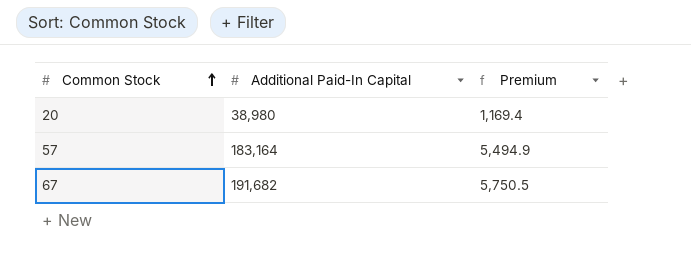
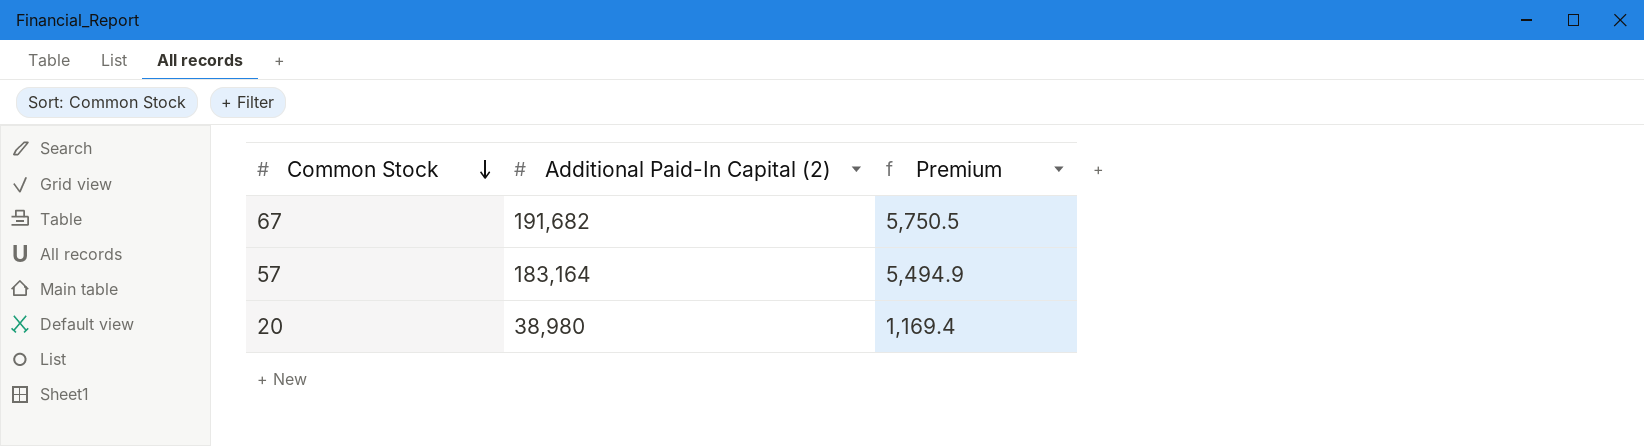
row order: Common Stock ascending -> Common Stock descending
column name: Additional Paid-In Capital -> Additional Paid-In Capital (2)

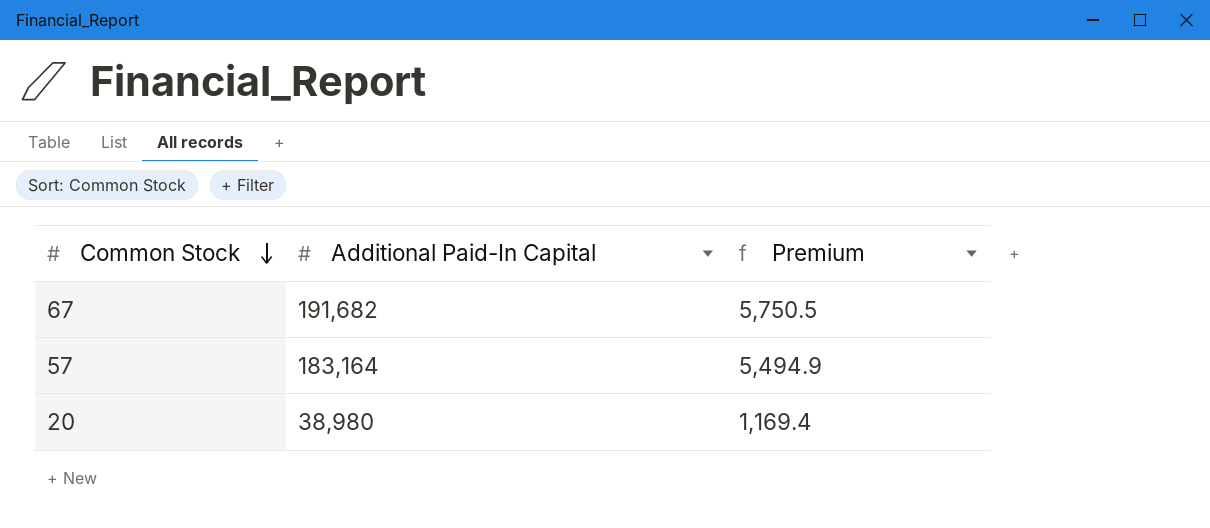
column name: Additional Paid-In Capital (2) -> Additional Paid-In Capital

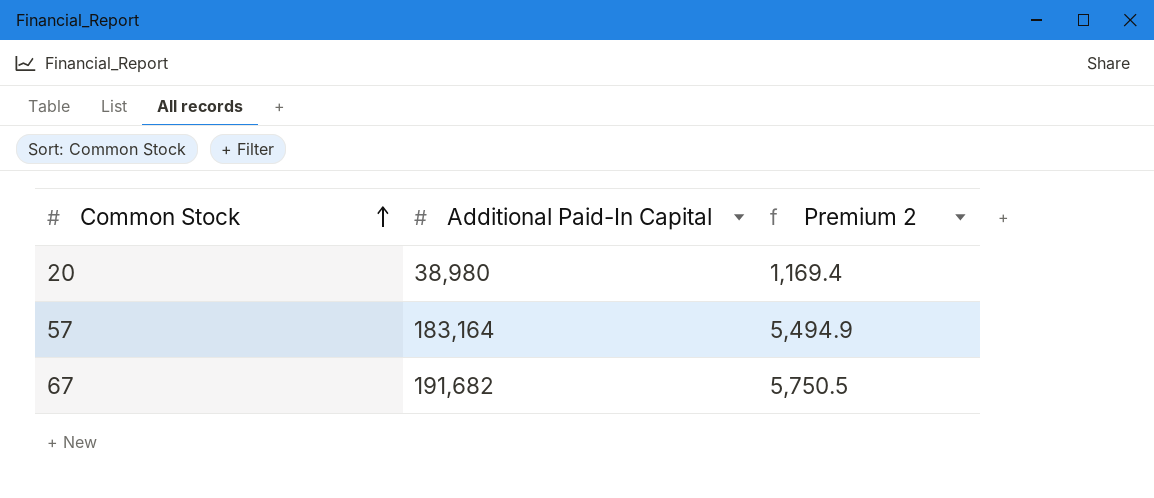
row order: Common Stock descending -> Common Stock ascending
column name: Premium -> Premium 2

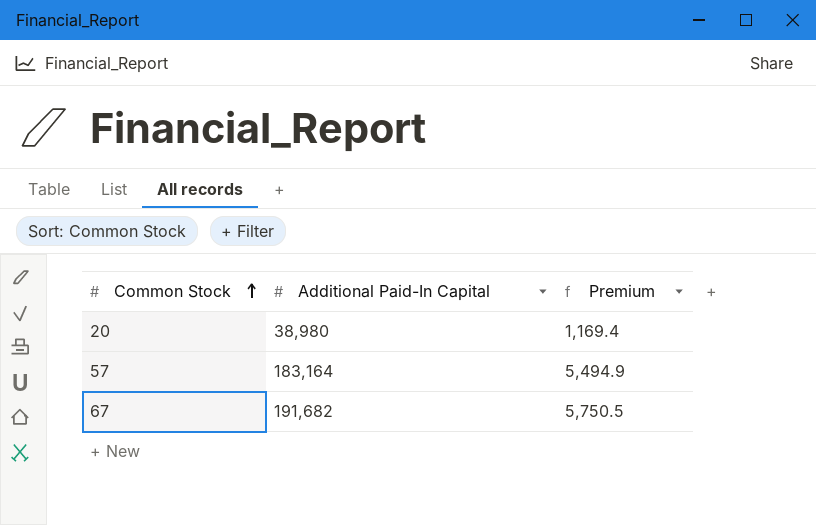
column name: Premium 2 -> Premium

